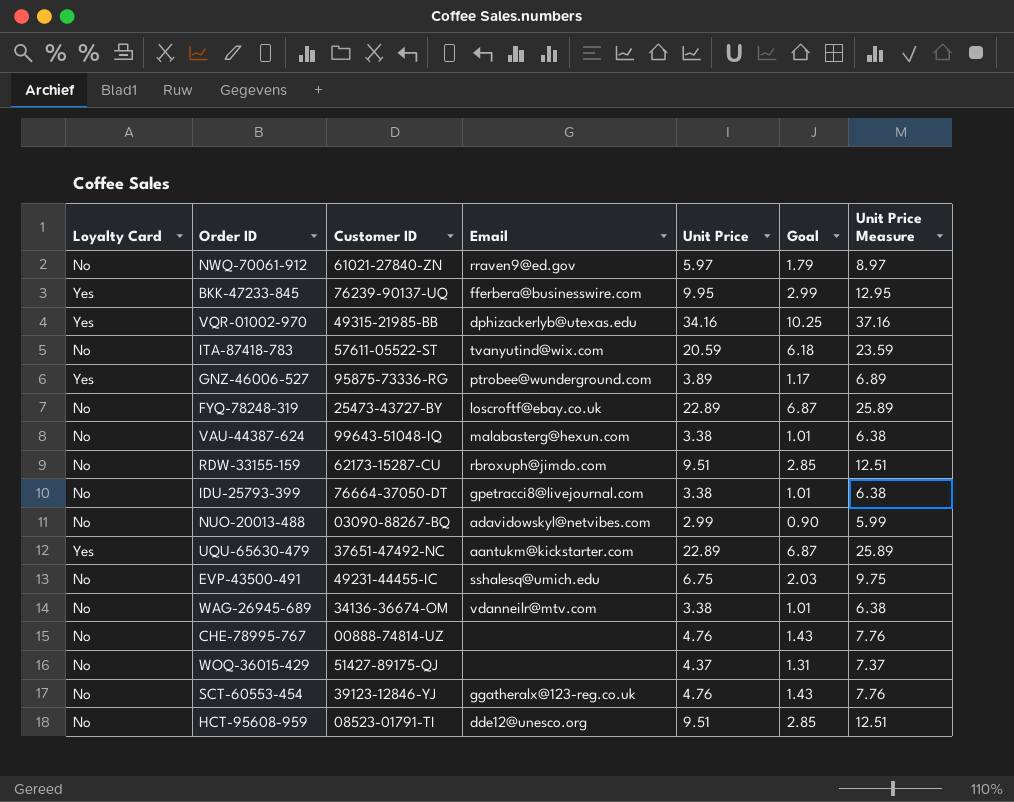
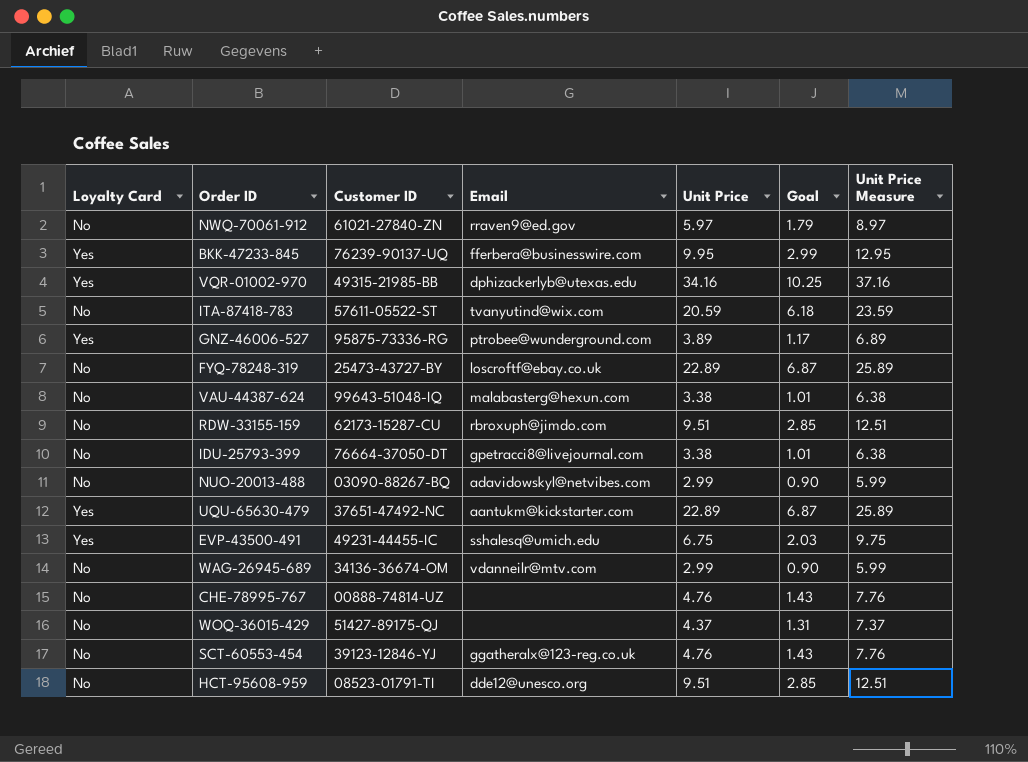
EVP-43500-491 | Loyalty Card: No -> Yes
WAG-26945-689 | Unit Price: 3.38 -> 2.99
WAG-26945-689 | Goal: 1.01 -> 0.90
WAG-26945-689 | Unit Price Measure: 6.38 -> 5.99

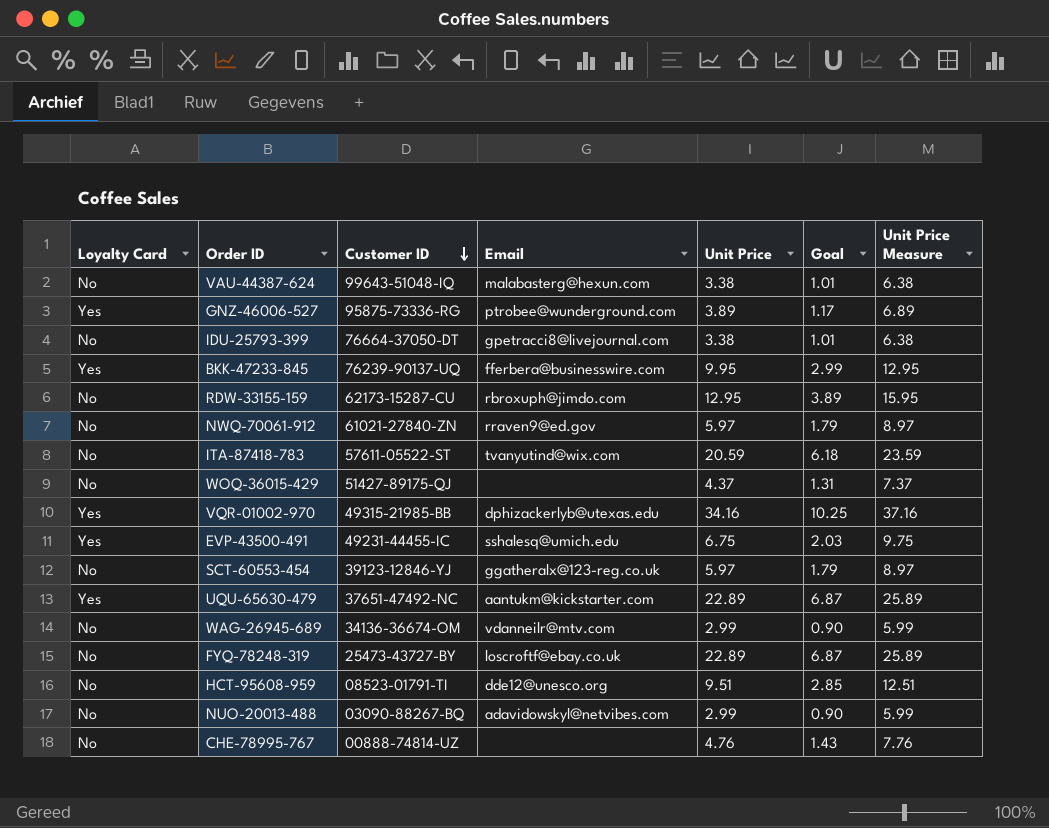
row order: none -> Customer ID descending
RDW-33155-159 | Unit Price: 9.51 -> 12.95
RDW-33155-159 | Goal: 2.85 -> 3.89
RDW-33155-159 | Unit Price Measure: 12.51 -> 15.95
SCT-60553-454 | Unit Price: 4.76 -> 5.97
SCT-60553-454 | Goal: 1.43 -> 1.79
SCT-60553-454 | Unit Price Measure: 7.76 -> 8.97

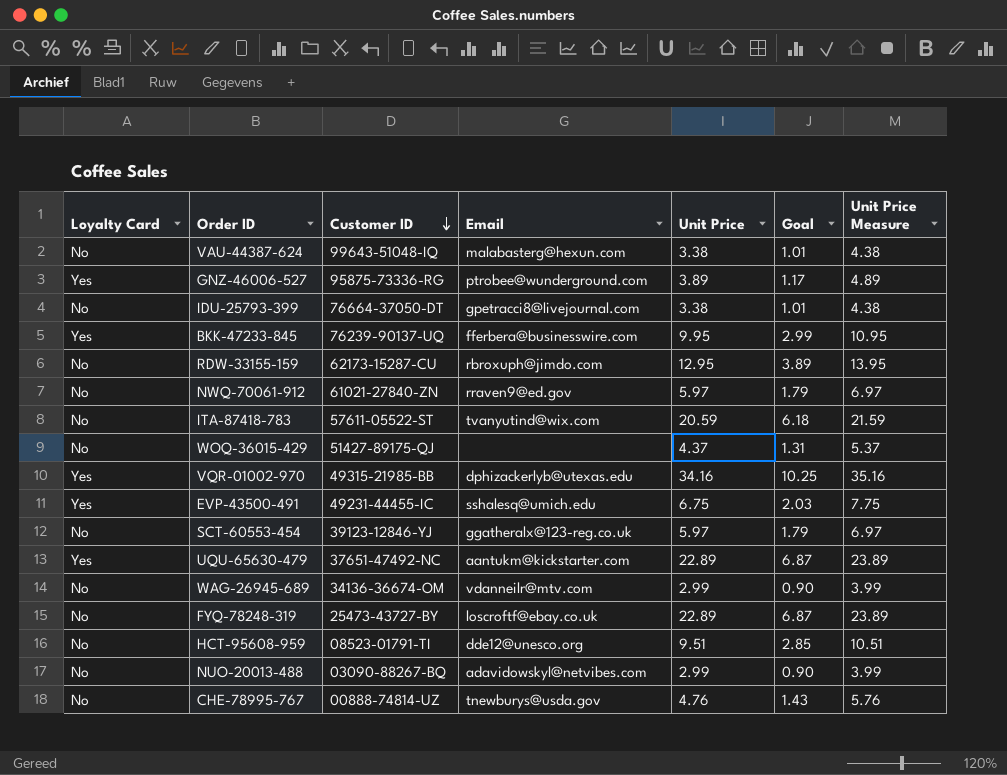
column Unit Price Measure | formula: [Unit Price] + 3 -> [Unit Price] + 1
CHE-78995-767 | Email: none -> tnewburys@usda.gov

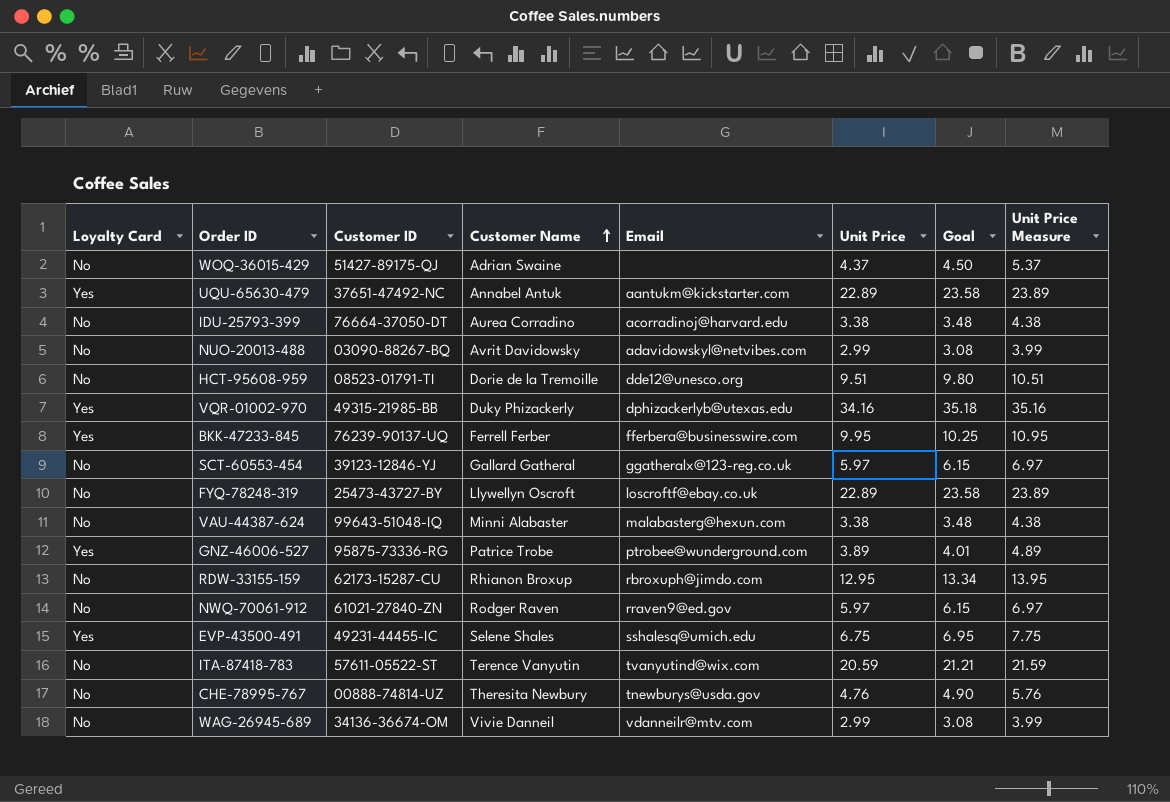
row order: Customer ID descending -> Customer Name ascending
column Customer Name | position: none -> 4
column Goal | formula: [Unit Price] * 0.3 -> [Unit Price] * 1.03
IDU-25793-399 | Email: gpetracci8@livejournal.com -> acorradinoj@harvard.edu

